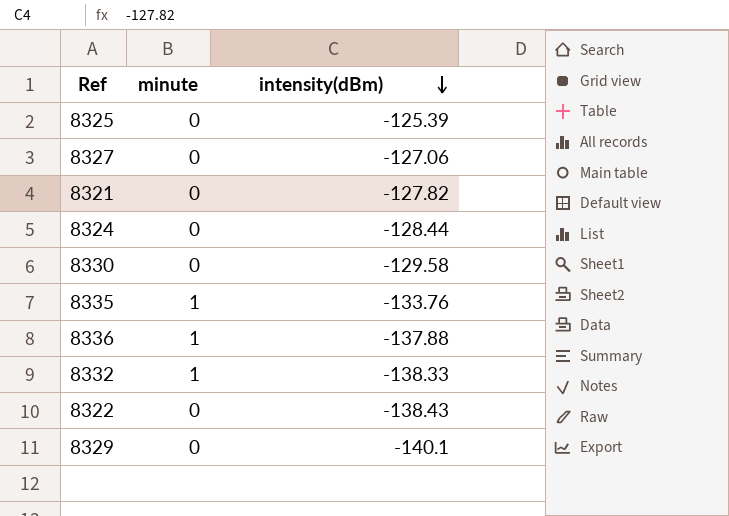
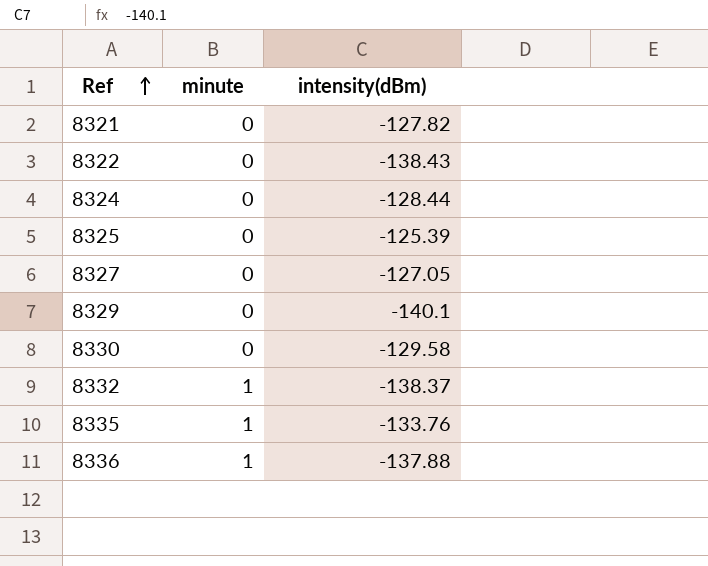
row order: intensity(dBm) descending -> Ref ascending
8327 | intensity(dBm): -127.06 -> -127.05
8332 | intensity(dBm): -138.33 -> -138.37

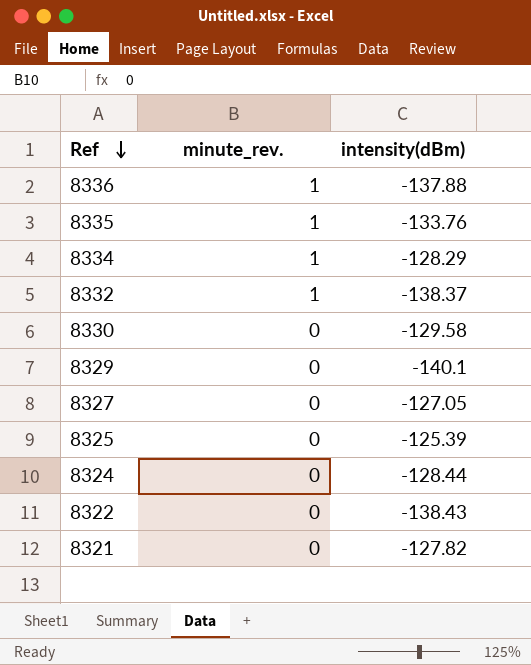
row order: Ref ascending -> Ref descending
column name: minute -> minute_rev.
row 8334: none -> 1 | -128.29

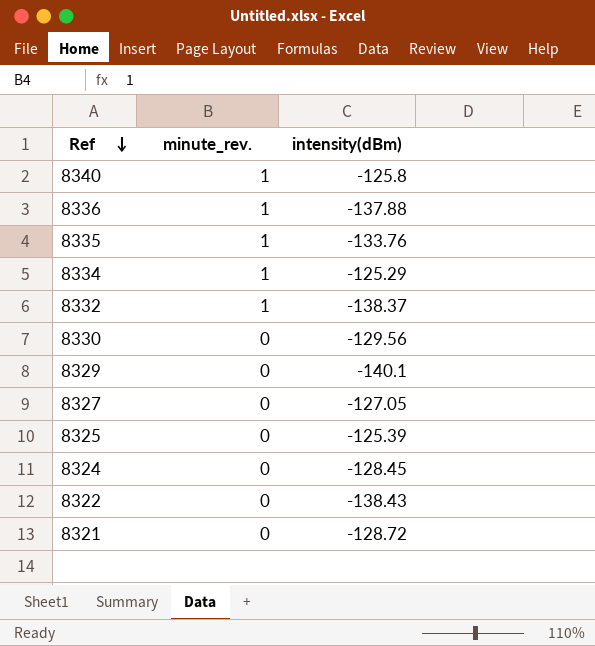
row 8340: none -> 1 | -125.8
8334 | intensity(dBm): -128.29 -> -125.29
8330 | intensity(dBm): -129.58 -> -129.56
8324 | intensity(dBm): -128.44 -> -128.45
8321 | intensity(dBm): -127.82 -> -128.72

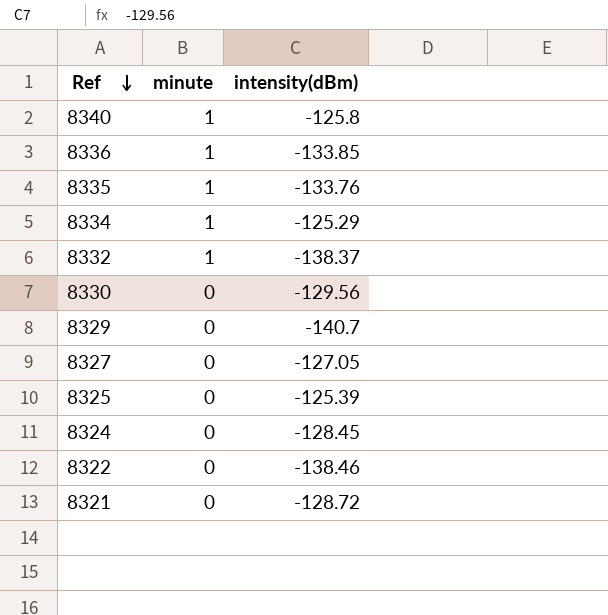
column name: minute_rev. -> minute
8336 | intensity(dBm): -137.88 -> -133.85
8329 | intensity(dBm): -140.1 -> -140.7
8322 | intensity(dBm): -138.43 -> -138.46

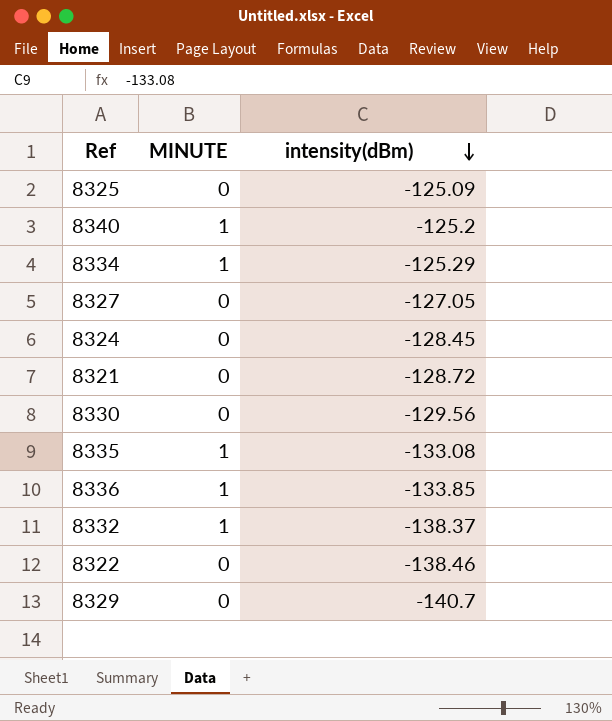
row order: Ref descending -> intensity(dBm) descending
column name: minute -> MINUTE
8325 | intensity(dBm): -125.39 -> -125.09
8340 | intensity(dBm): -125.8 -> -125.2
8335 | intensity(dBm): -133.76 -> -133.08

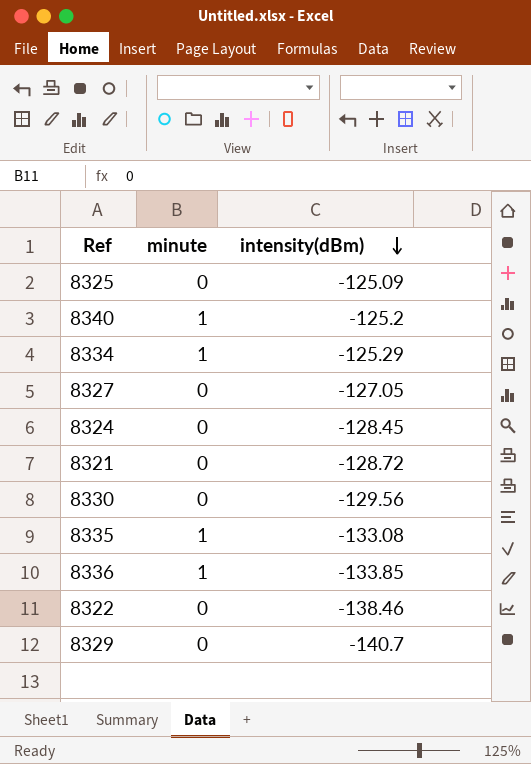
column name: MINUTE -> minute
row 8332: 1 | -138.37 -> none

